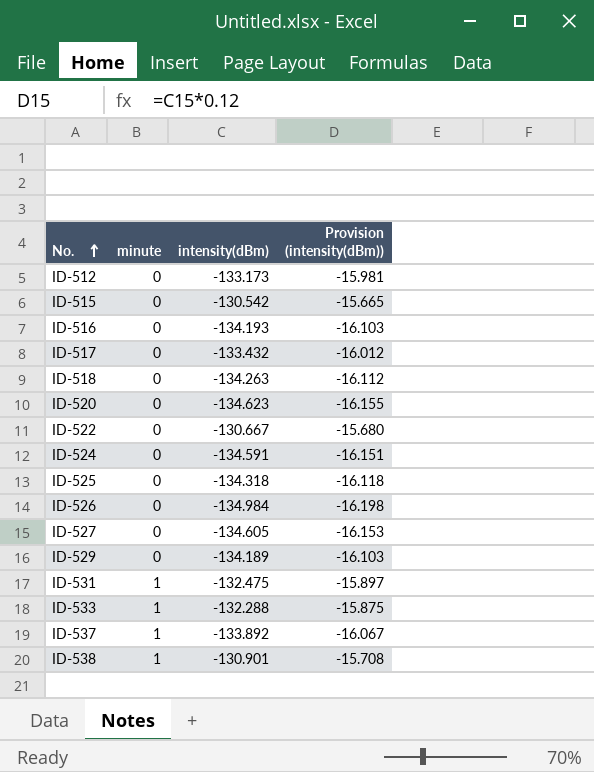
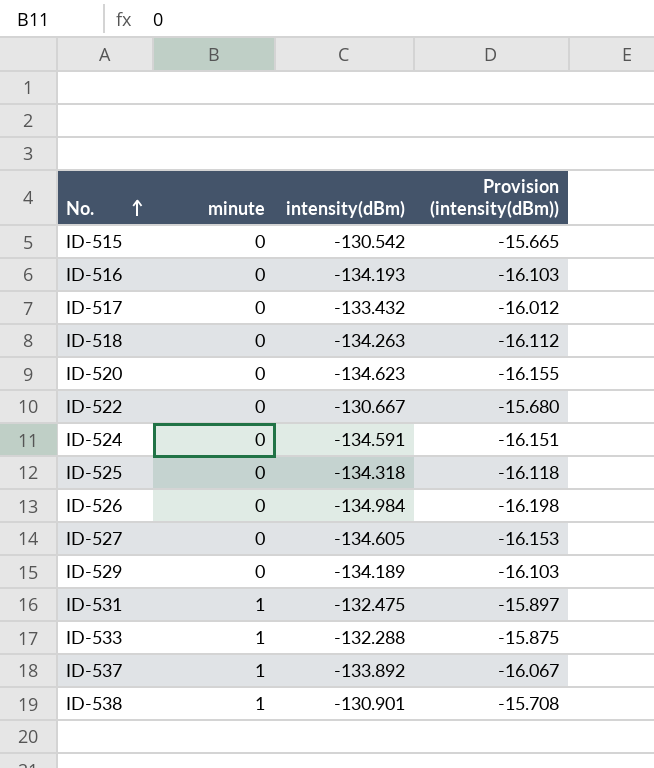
row ID-512: 0 | -133.173 | -15.981 -> none

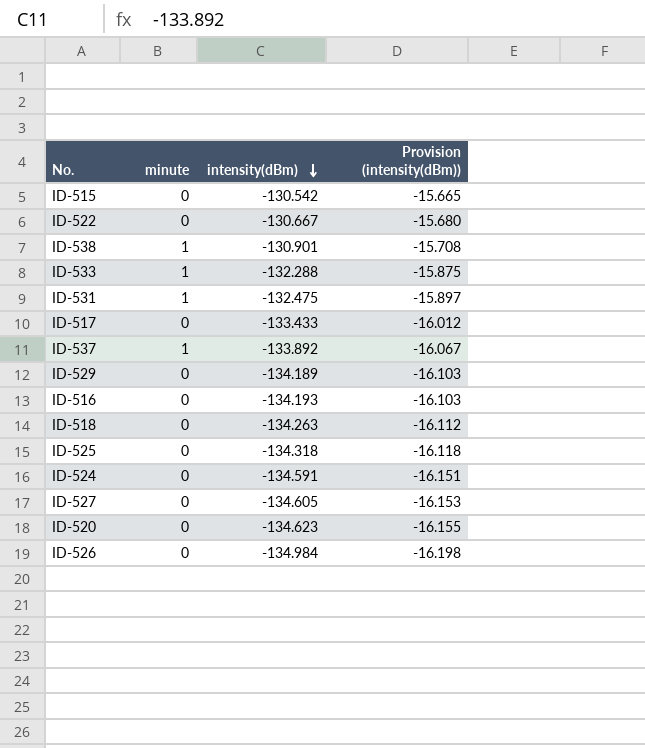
row order: No. ascending -> intensity(dBm) descending
ID-517 | intensity(dBm): -133.432 -> -133.433

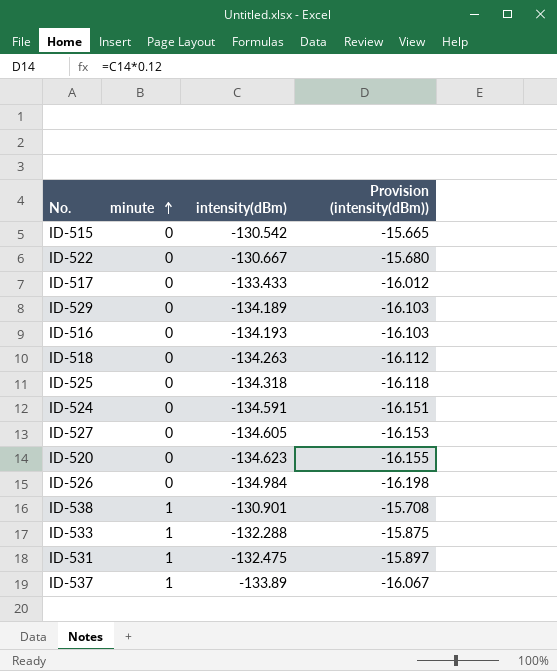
row order: intensity(dBm) descending -> minute ascending
ID-537 | intensity(dBm): -133.892 -> -133.89

